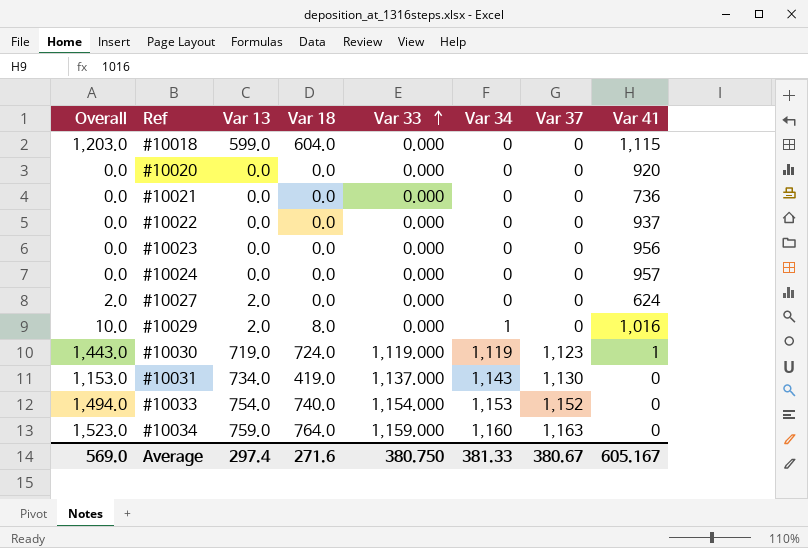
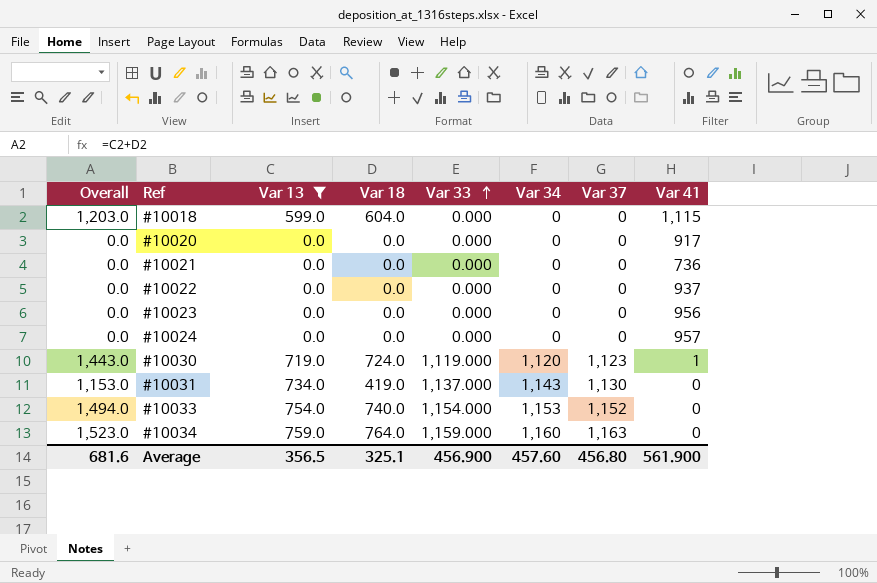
filter: none -> Var 13 != 2.0
#10020 | Var 41: 920 -> 917
#10030 | Var 34: 1,119 -> 1,120
Average | Overall: 569.0 -> 681.6
Average | Var 13: 297.4 -> 356.5
Average | Var 18: 271.6 -> 325.1
Average | Var 33: 380.750 -> 456.900
Average | Var 34: 381.33 -> 457.60
Average | Var 37: 380.67 -> 456.80
Average | Var 41: 605.167 -> 561.900

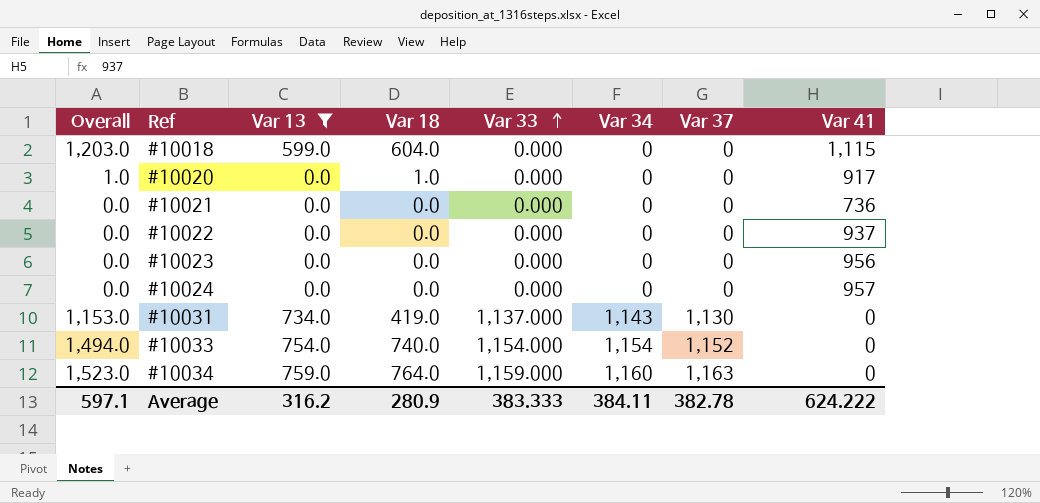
row #10030: 1,443.0 | 719.0 | 724.0 | 1,119.000 | 1,120 | 1,123 | 1 -> none
#10020 | Overall: 0.0 -> 1.0
#10020 | Var 18: 0.0 -> 1.0
#10033 | Var 34: 1,153 -> 1,154
Average | Overall: 681.6 -> 597.1
Average | Var 13: 356.5 -> 316.2
Average | Var 18: 325.1 -> 280.9
Average | Var 33: 456.900 -> 383.333
Average | Var 34: 457.60 -> 384.11
Average | Var 37: 456.80 -> 382.78
Average | Var 41: 561.900 -> 624.222

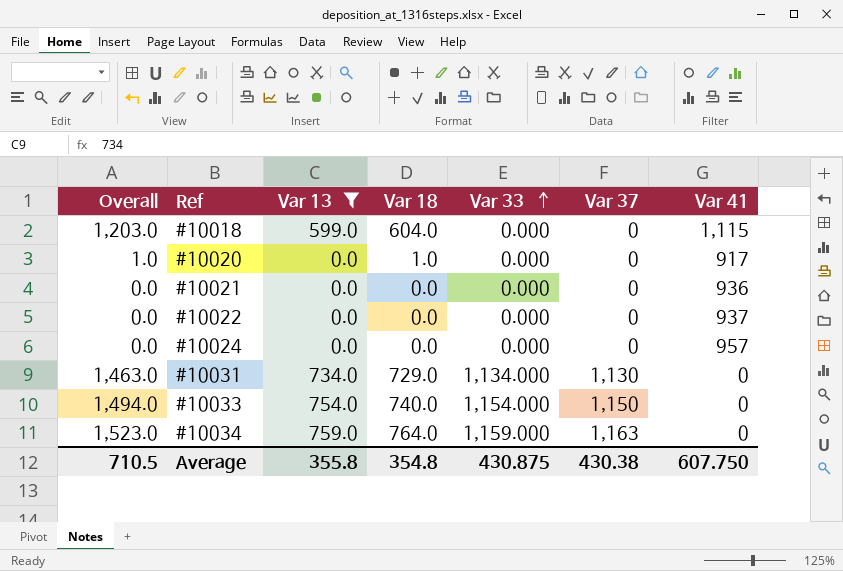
column Var 34 | position: 6 -> none
row #10023: 0.0 | 0.0 | 0.0 | 0.000 | 0 | 0 | 956 -> none
#10021 | Var 41: 736 -> 936
#10031 | Overall: 1,153.0 -> 1,463.0
#10031 | Var 18: 419.0 -> 729.0
#10031 | Var 33: 1,137.000 -> 1,134.000
#10033 | Var 37: 1,152 -> 1,150
Average | Overall: 597.1 -> 710.5
Average | Var 13: 316.2 -> 355.8
Average | Var 18: 280.9 -> 354.8
Average | Var 33: 383.333 -> 430.875
Average | Var 37: 382.78 -> 430.38
Average | Var 41: 624.222 -> 607.750

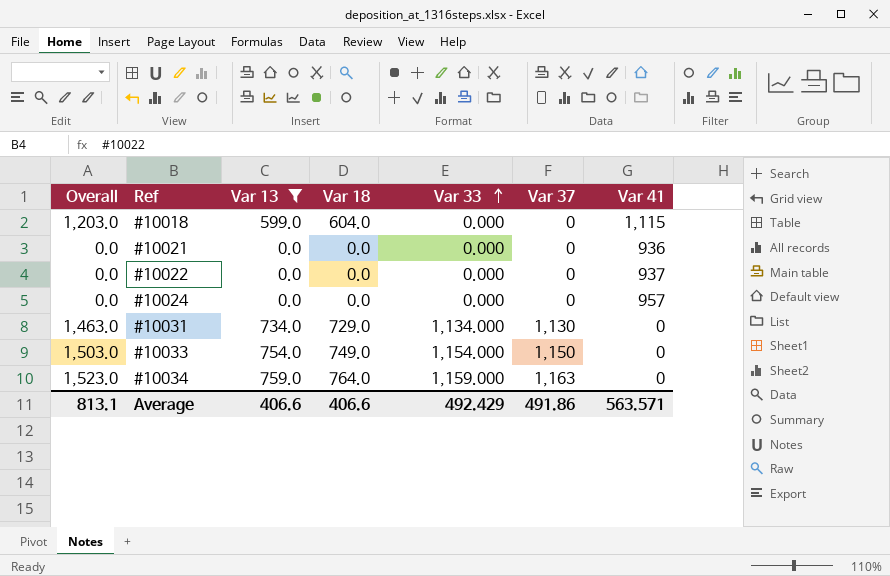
row #10020: 1.0 | 0.0 | 1.0 | 0.000 | 0 | 917 -> none
#10033 | Overall: 1,494.0 -> 1,503.0
#10033 | Var 18: 740.0 -> 749.0
Average | Overall: 710.5 -> 813.1
Average | Var 13: 355.8 -> 406.6
Average | Var 18: 354.8 -> 406.6
Average | Var 33: 430.875 -> 492.429
Average | Var 37: 430.38 -> 491.86
Average | Var 41: 607.750 -> 563.571

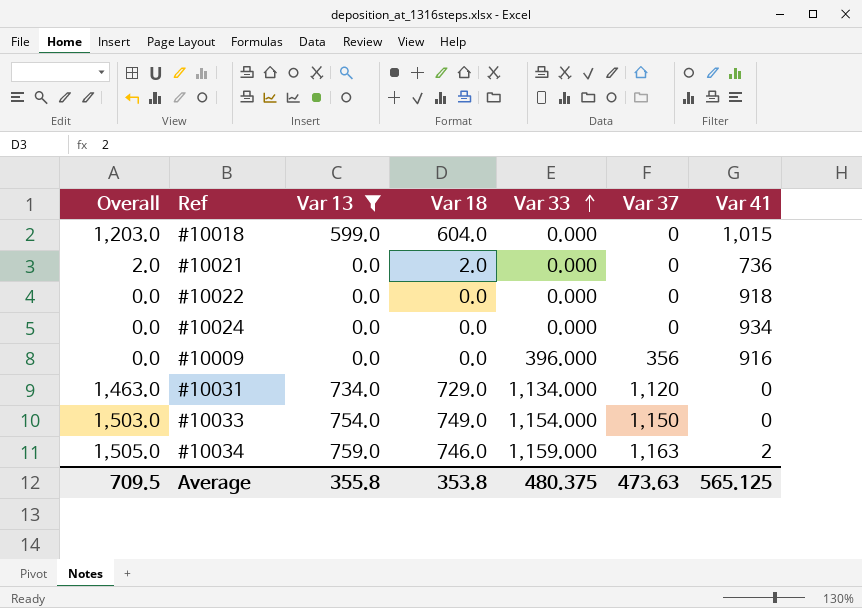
#10018 | Var 41: 1,115 -> 1,015
#10021 | Overall: 0.0 -> 2.0
#10021 | Var 18: 0.0 -> 2.0
#10021 | Var 41: 936 -> 736
#10022 | Var 41: 937 -> 918
#10024 | Var 41: 957 -> 934
row #10009: none -> 0.0 | 0.0 | 0.0 | 396.000 | 356 | 916
#10031 | Var 37: 1,130 -> 1,120
#10034 | Overall: 1,523.0 -> 1,505.0
#10034 | Var 18: 764.0 -> 746.0
#10034 | Var 41: 0 -> 2
Average | Overall: 813.1 -> 709.5
Average | Var 13: 406.6 -> 355.8
Average | Var 18: 406.6 -> 353.8
Average | Var 33: 492.429 -> 480.375
Average | Var 37: 491.86 -> 473.63
Average | Var 41: 563.571 -> 565.125

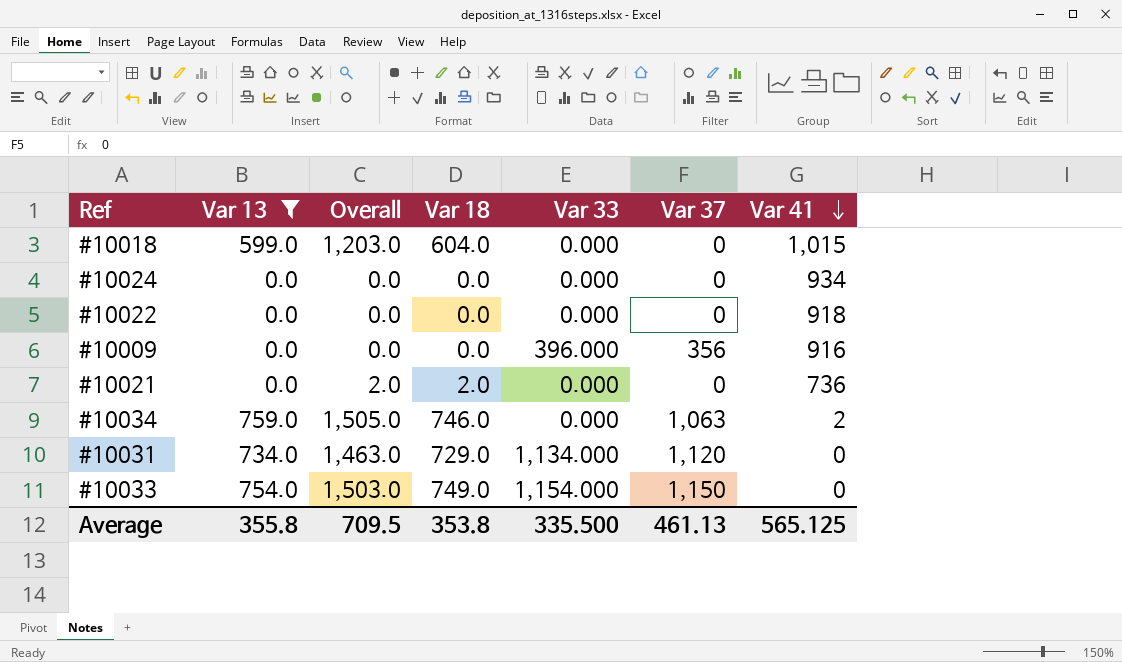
row order: Var 33 ascending -> Var 41 descending
column Overall | position: 1 -> 3
#10034 | Var 33: 1,159.000 -> 0.000
#10034 | Var 37: 1,163 -> 1,063
Average | Var 33: 480.375 -> 335.500
Average | Var 37: 473.63 -> 461.13

